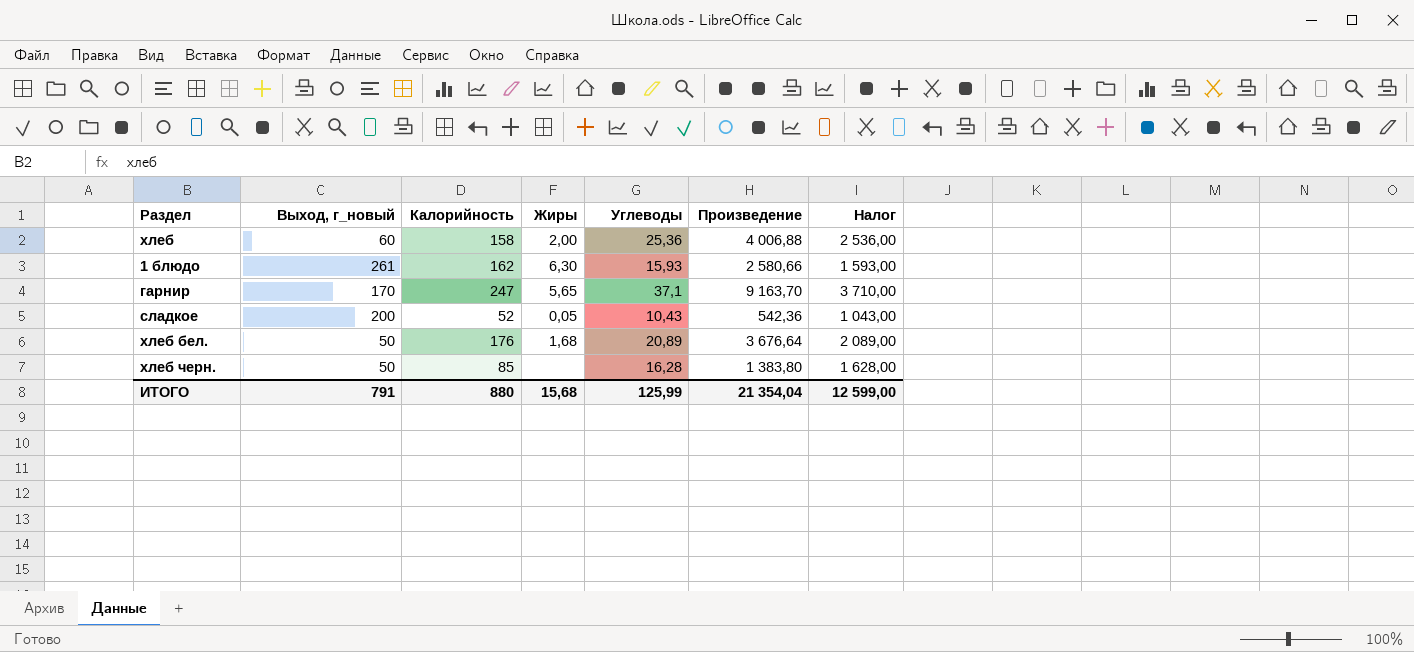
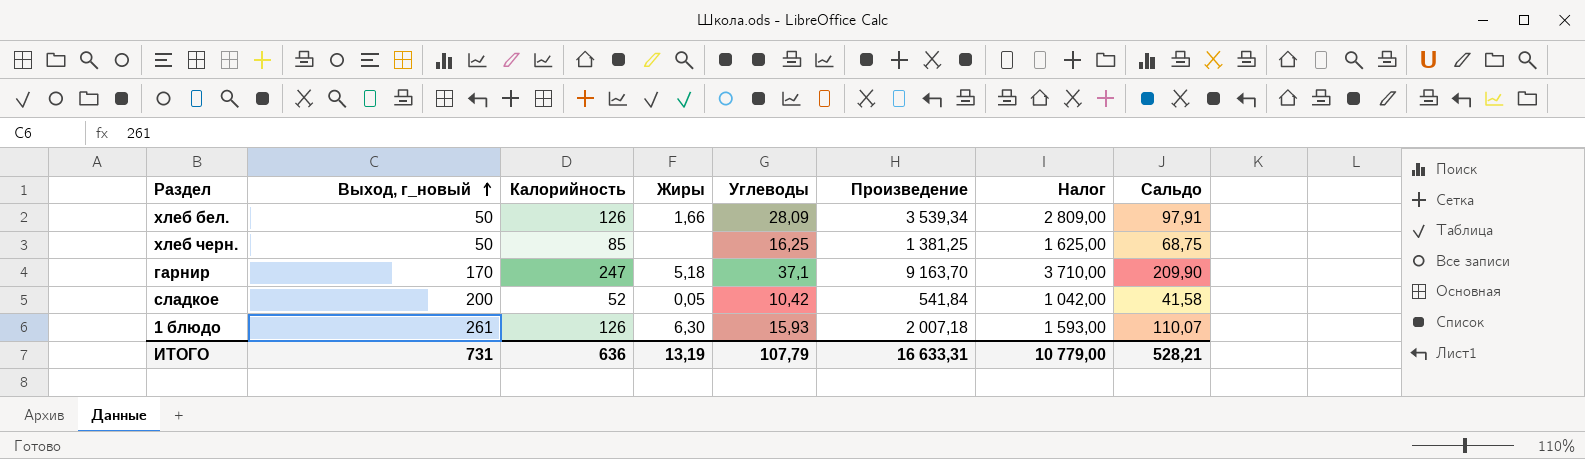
row order: none -> Выход, г_новый ascending
column Сальдо | formula: none -> [Калорийность] - [Углеводы]
row хлеб: 60 | 158 | 2,00 | 25,36 | 4 006,88 | 2 536,00 -> none
хлеб бел. | Калорийность: 176 -> 126
хлеб бел. | Жиры: 1,68 -> 1,66
хлеб бел. | Углеводы: 20,89 -> 28,09
хлеб бел. | Произведение: 3 676,64 -> 3 539,34
хлеб бел. | Налог: 2 089,00 -> 2 809,00
хлеб черн. | Углеводы: 16,28 -> 16,25
хлеб черн. | Произведение: 1 383,80 -> 1 381,25
хлеб черн. | Налог: 1 628,00 -> 1 625,00
гарнир | Жиры: 5,65 -> 5,18
сладкое | Углеводы: 10,43 -> 10,42
сладкое | Произведение: 542,36 -> 541,84
сладкое | Налог: 1 043,00 -> 1 042,00
1 блюдо | Калорийность: 162 -> 126
1 блюдо | Произведение: 2 580,66 -> 2 007,18
ИТОГО | Выход, г_новый: 791 -> 731
ИТОГО | Калорийность: 880 -> 636
ИТОГО | Жиры: 15,68 -> 13,19
ИТОГО | Углеводы: 125,99 -> 107,79
ИТОГО | Произведение: 21 354,04 -> 16 633,31
ИТОГО | Налог: 12 599,00 -> 10 779,00

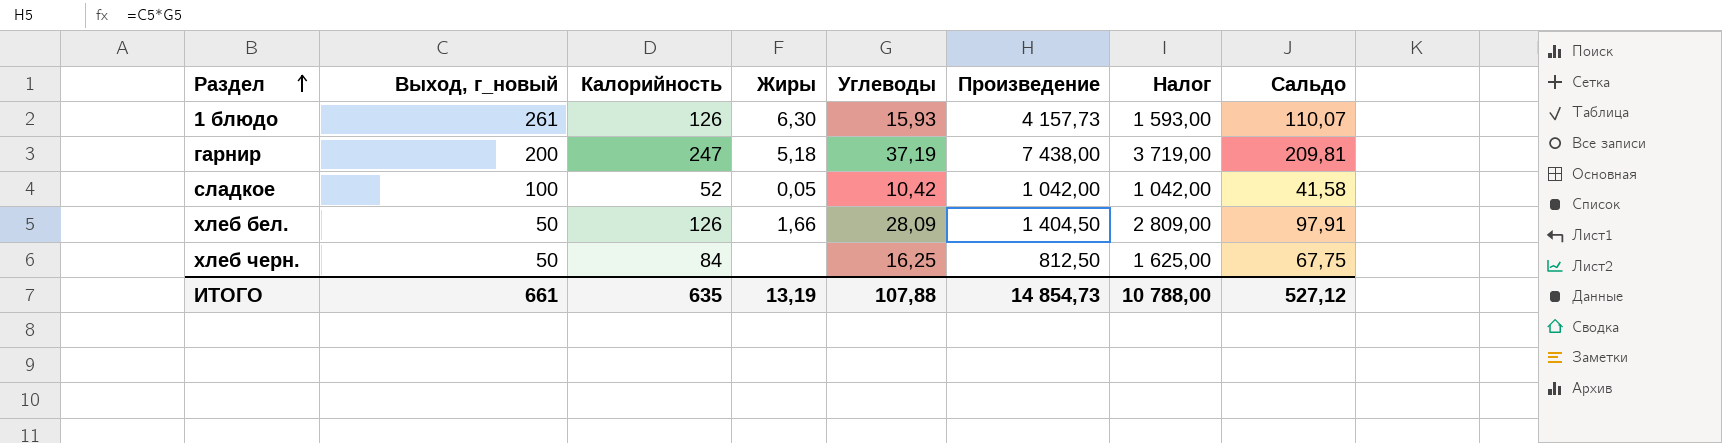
row order: Выход, г_новый ascending -> Раздел ascending
column Произведение | formula: [Калорийность] * [Углеводы] -> [Выход, г_новый] * [Углеводы]
гарнир | Выход, г_новый: 170 -> 200
гарнир | Углеводы: 37,1 -> 37,19
гарнир | Налог: 3 710,00 -> 3 719,00
гарнир | Сальдо: 209,90 -> 209,81
сладкое | Выход, г_новый: 200 -> 100
хлеб черн. | Калорийность: 85 -> 84
хлеб черн. | Сальдо: 68,75 -> 67,75
ИТОГО | Выход, г_новый: 731 -> 661
ИТОГО | Калорийность: 636 -> 635
ИТОГО | Углеводы: 107,79 -> 107,88
ИТОГО | Произведение: 16 633,31 -> 14 854,73
ИТОГО | Налог: 10 779,00 -> 10 788,00
ИТОГО | Сальдо: 528,21 -> 527,12

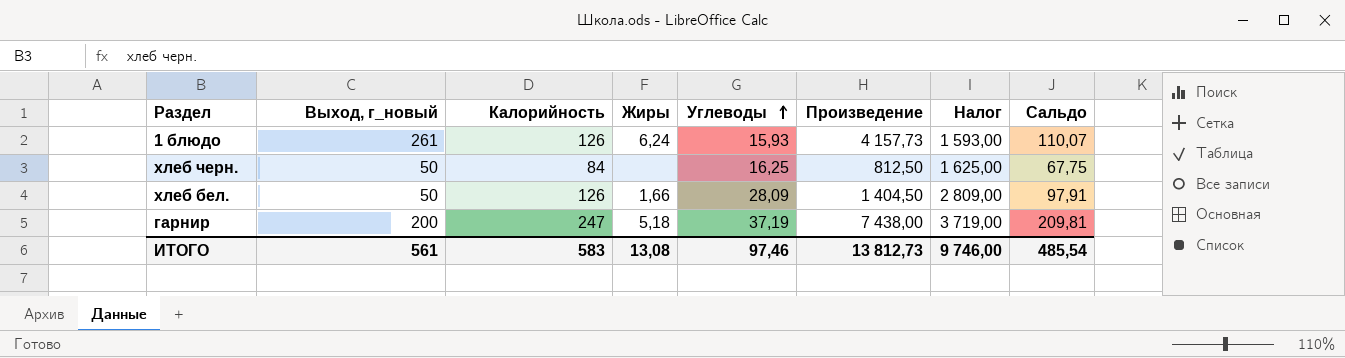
row order: Раздел ascending -> Углеводы ascending
row сладкое: 100 | 52 | 0,05 | 10,42 | 1 042,00 | 1 042,00 | 41,58 -> none
1 блюдо | Жиры: 6,30 -> 6,24
ИТОГО | Выход, г_новый: 661 -> 561
ИТОГО | Калорийность: 635 -> 583
ИТОГО | Жиры: 13,19 -> 13,08
ИТОГО | Углеводы: 107,88 -> 97,46
ИТОГО | Произведение: 14 854,73 -> 13 812,73
ИТОГО | Налог: 10 788,00 -> 9 746,00
ИТОГО | Сальдо: 527,12 -> 485,54

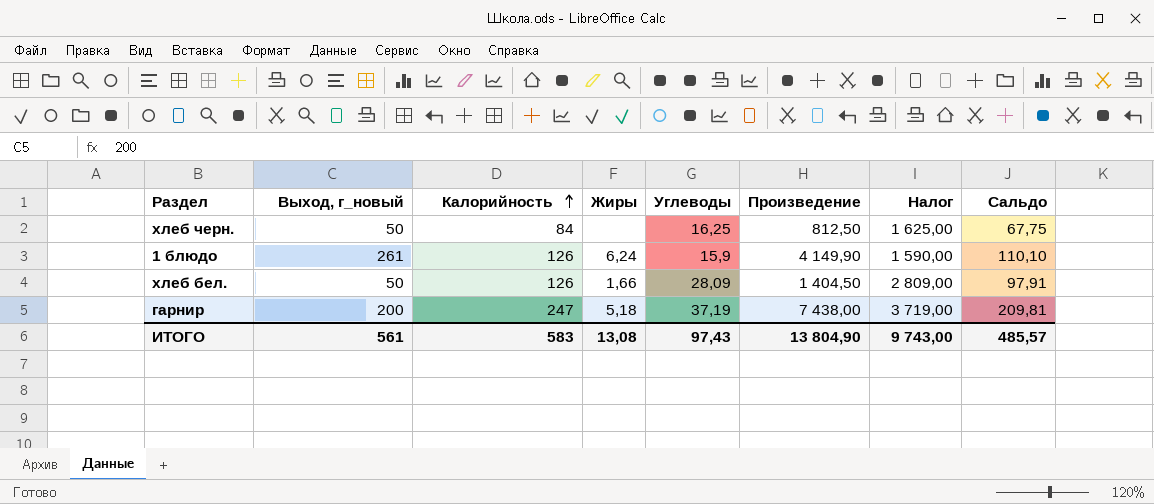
row order: Углеводы ascending -> Калорийность ascending
1 блюдо | Углеводы: 15,93 -> 15,9
1 блюдо | Произведение: 4 157,73 -> 4 149,90
1 блюдо | Налог: 1 593,00 -> 1 590,00
1 блюдо | Сальдо: 110,07 -> 110,10
ИТОГО | Углеводы: 97,46 -> 97,43
ИТОГО | Произведение: 13 812,73 -> 13 804,90
ИТОГО | Налог: 9 746,00 -> 9 743,00
ИТОГО | Сальдо: 485,54 -> 485,57

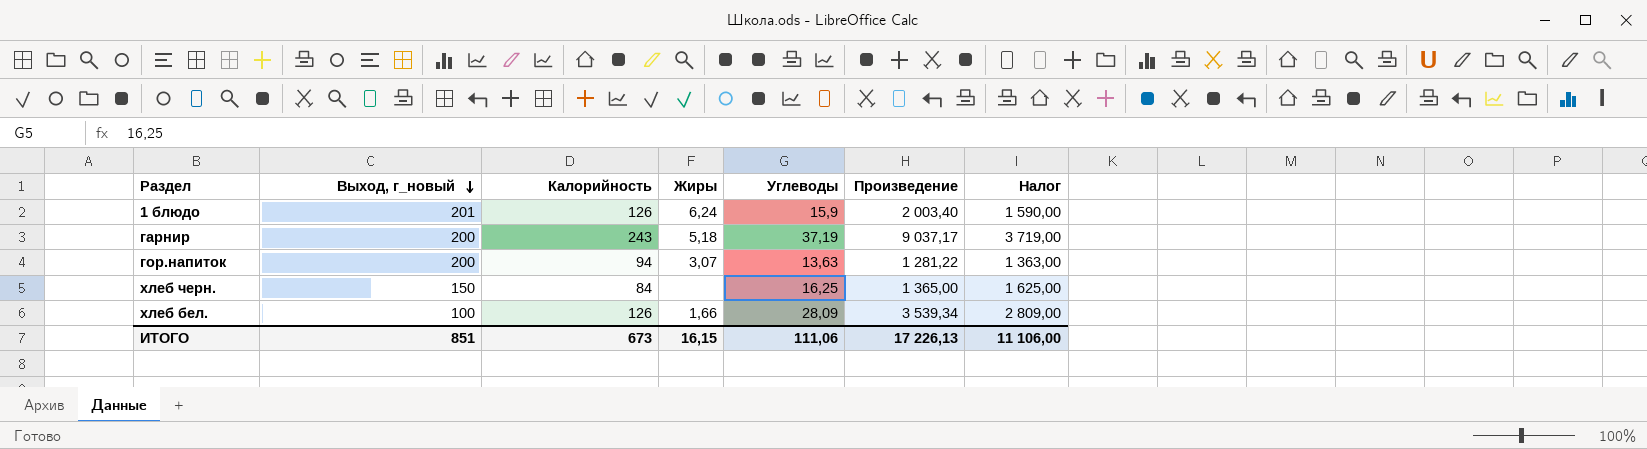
row order: Калорийность ascending -> Выход, г_новый descending
column Сальдо | formula: [Калорийность] - [Углеводы] -> none
column Произведение | formula: [Выход, г_новый] * [Углеводы] -> [Калорийность] * [Углеводы]
1 блюдо | Выход, г_новый: 261 -> 201
гарнир | Калорийность: 247 -> 243
row гор.напиток: none -> 200 | 94 | 3,07 | 13,63 | 1 281,22 | 1 363,00
хлеб черн. | Выход, г_новый: 50 -> 150
хлеб бел. | Выход, г_новый: 50 -> 100
ИТОГО | Выход, г_новый: 561 -> 851
ИТОГО | Калорийность: 583 -> 673
ИТОГО | Жиры: 13,08 -> 16,15
ИТОГО | Углеводы: 97,43 -> 111,06
ИТОГО | Произведение: 13 804,90 -> 17 226,13
ИТОГО | Налог: 9 743,00 -> 11 106,00

